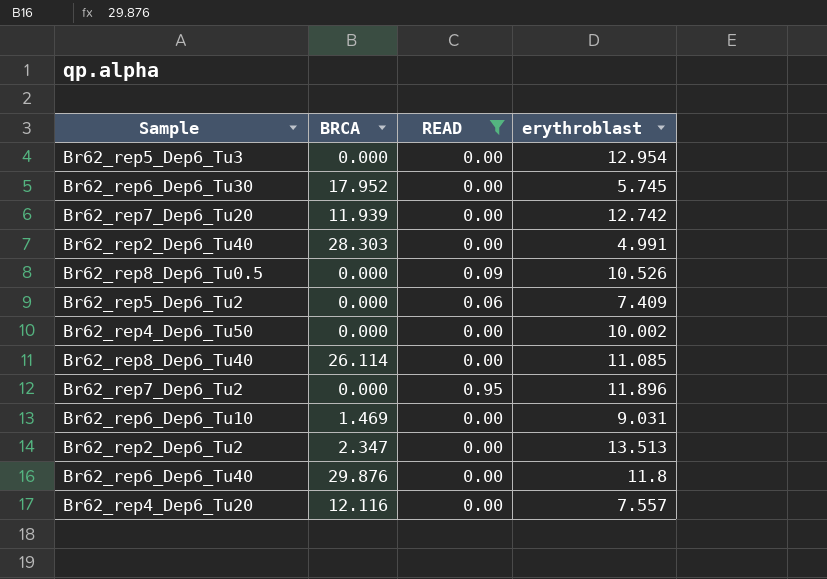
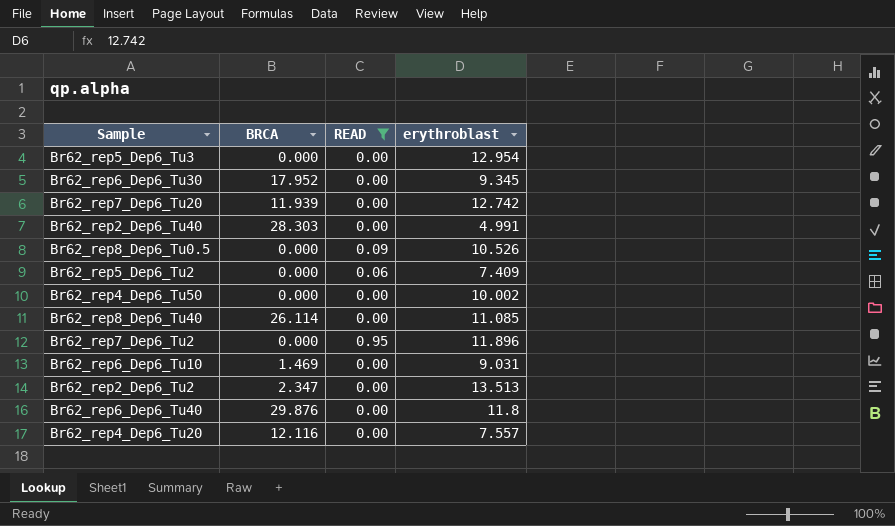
Br62_rep6_Dep6_Tu30 | erythroblast: 5.745 -> 9.345

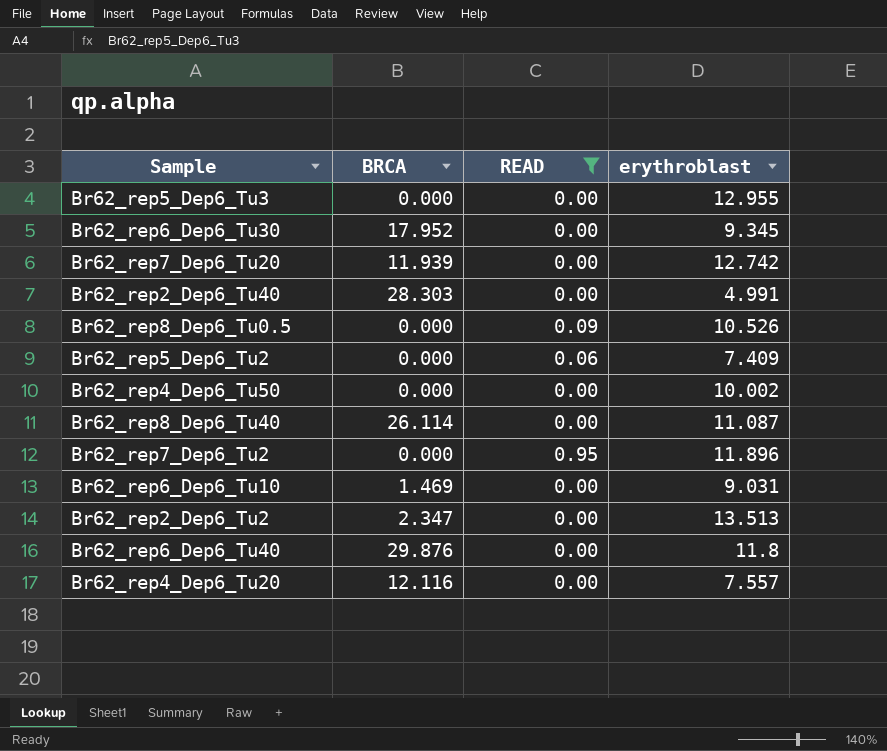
Br62_rep5_Dep6_Tu3 | erythroblast: 12.954 -> 12.955
Br62_rep8_Dep6_Tu40 | erythroblast: 11.085 -> 11.087

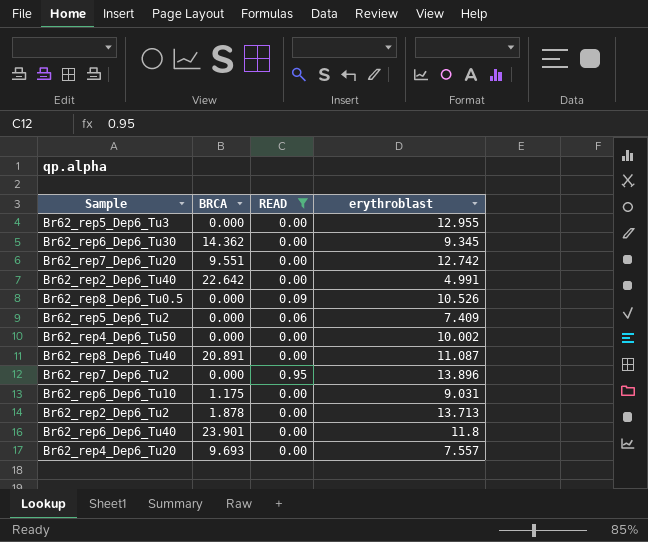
Br62_rep6_Dep6_Tu30 | BRCA: 17.952 -> 14.362
Br62_rep7_Dep6_Tu20 | BRCA: 11.939 -> 9.551
Br62_rep2_Dep6_Tu40 | BRCA: 28.303 -> 22.642
Br62_rep8_Dep6_Tu40 | BRCA: 26.114 -> 20.891
Br62_rep7_Dep6_Tu2 | erythroblast: 11.896 -> 13.896
Br62_rep6_Dep6_Tu10 | BRCA: 1.469 -> 1.175
Br62_rep2_Dep6_Tu2 | BRCA: 2.347 -> 1.878
Br62_rep2_Dep6_Tu2 | erythroblast: 13.513 -> 13.713
Br62_rep6_Dep6_Tu40 | BRCA: 29.876 -> 23.901
Br62_rep4_Dep6_Tu20 | BRCA: 12.116 -> 9.693

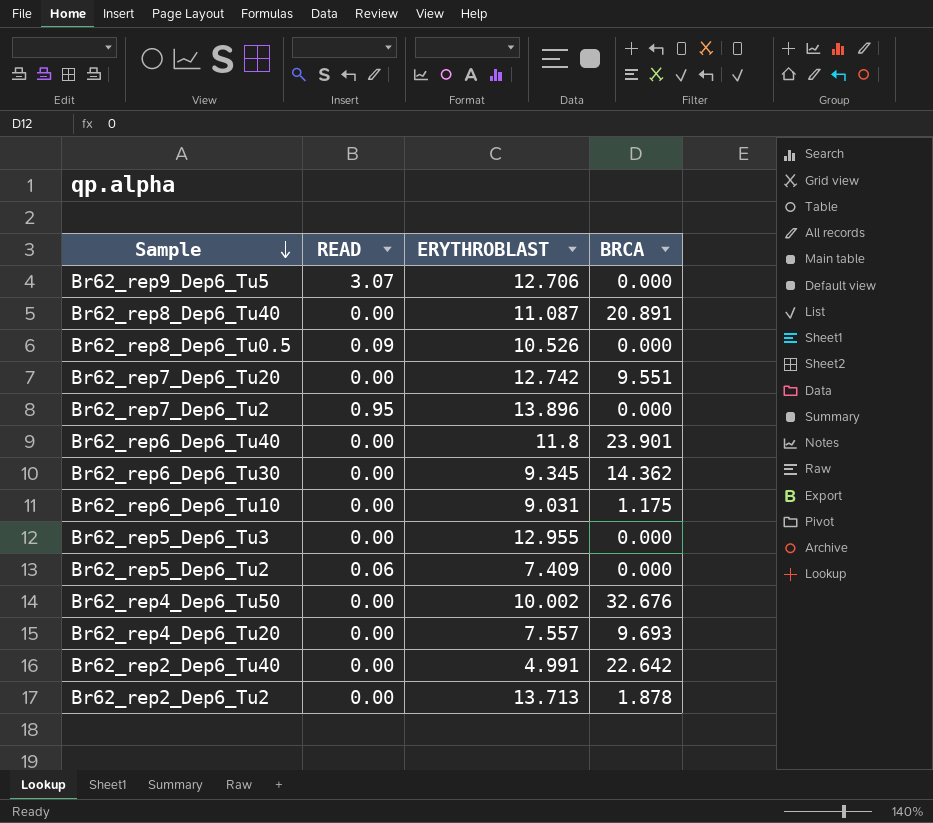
filter: READ != 3.07 -> none
row order: none -> Sample descending
column name: erythroblast -> ERYTHROBLAST
column BRCA | position: 2 -> 4
Br62_rep4_Dep6_Tu50 | BRCA: 0.000 -> 32.676

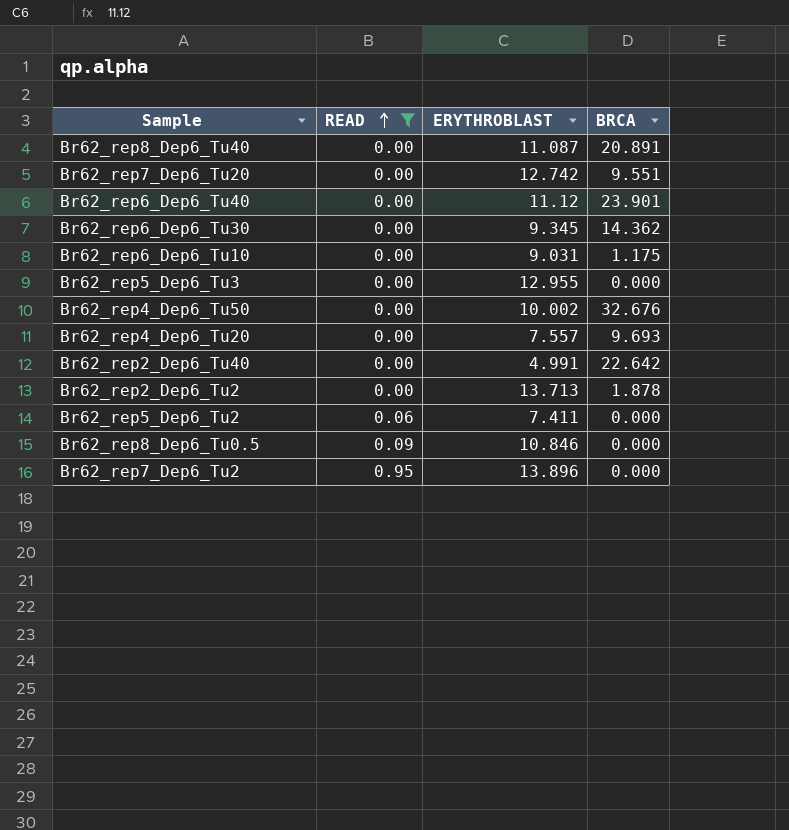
filter: none -> READ != 3.07
row order: Sample descending -> READ ascending
Br62_rep6_Dep6_Tu40 | ERYTHROBLAST: 11.8 -> 11.12
Br62_rep5_Dep6_Tu2 | ERYTHROBLAST: 7.409 -> 7.411
Br62_rep8_Dep6_Tu0.5 | ERYTHROBLAST: 10.526 -> 10.846

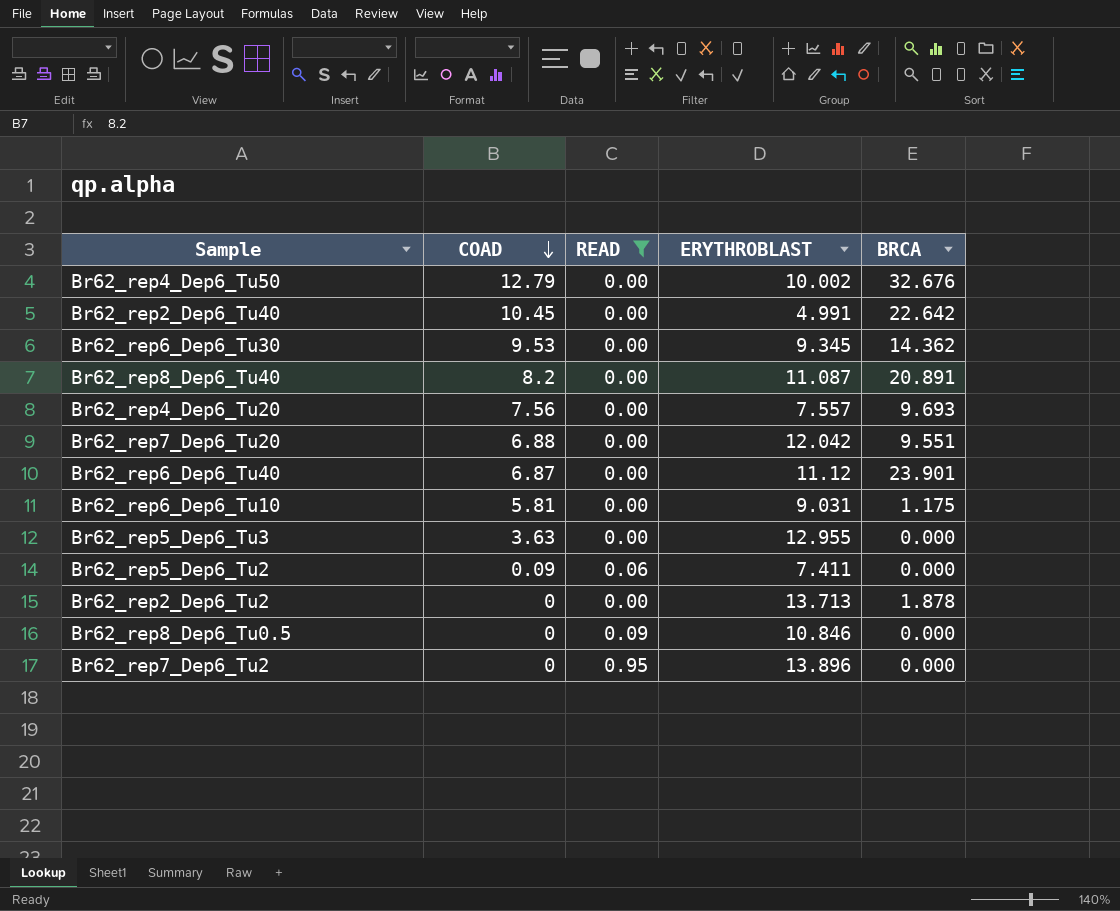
row order: READ ascending -> COAD descending
column COAD | position: none -> 2
Br62_rep7_Dep6_Tu20 | ERYTHROBLAST: 12.742 -> 12.042

